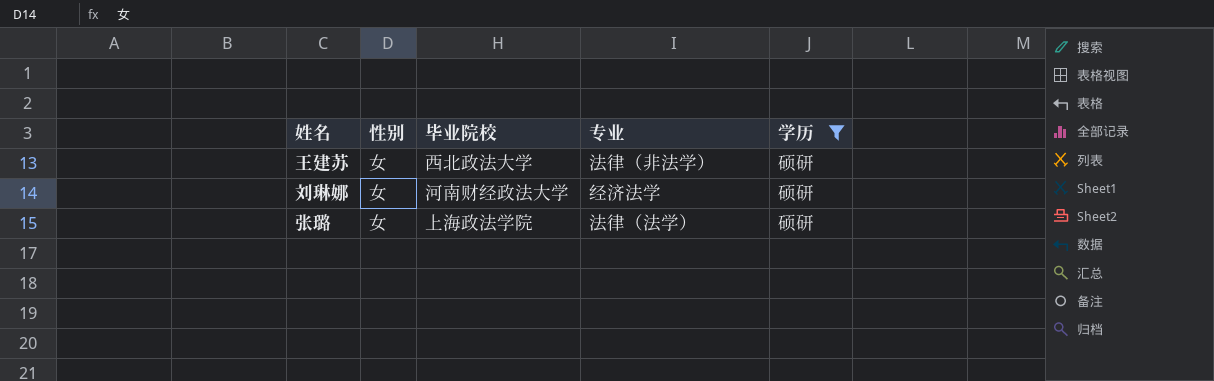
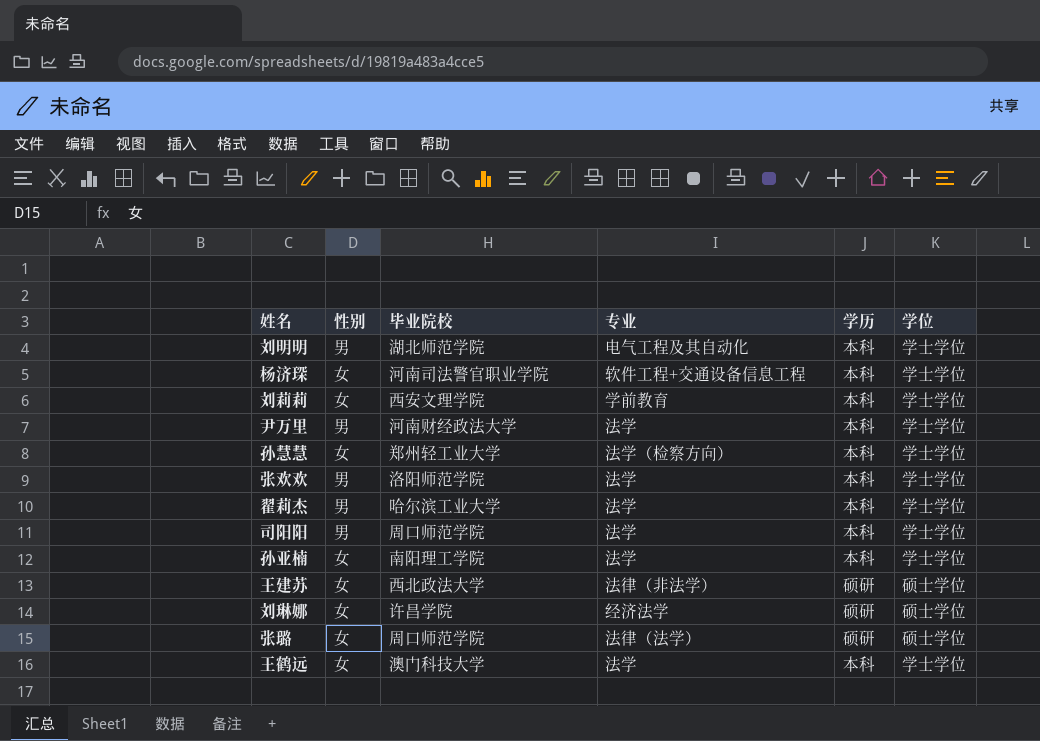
filter: 学历 = 硕研 -> none
column 学位 | position: none -> 6
刘琳娜 | 毕业院校: 河南财经政法大学 -> 许昌学院
张璐 | 毕业院校: 上海政法学院 -> 周口师范学院

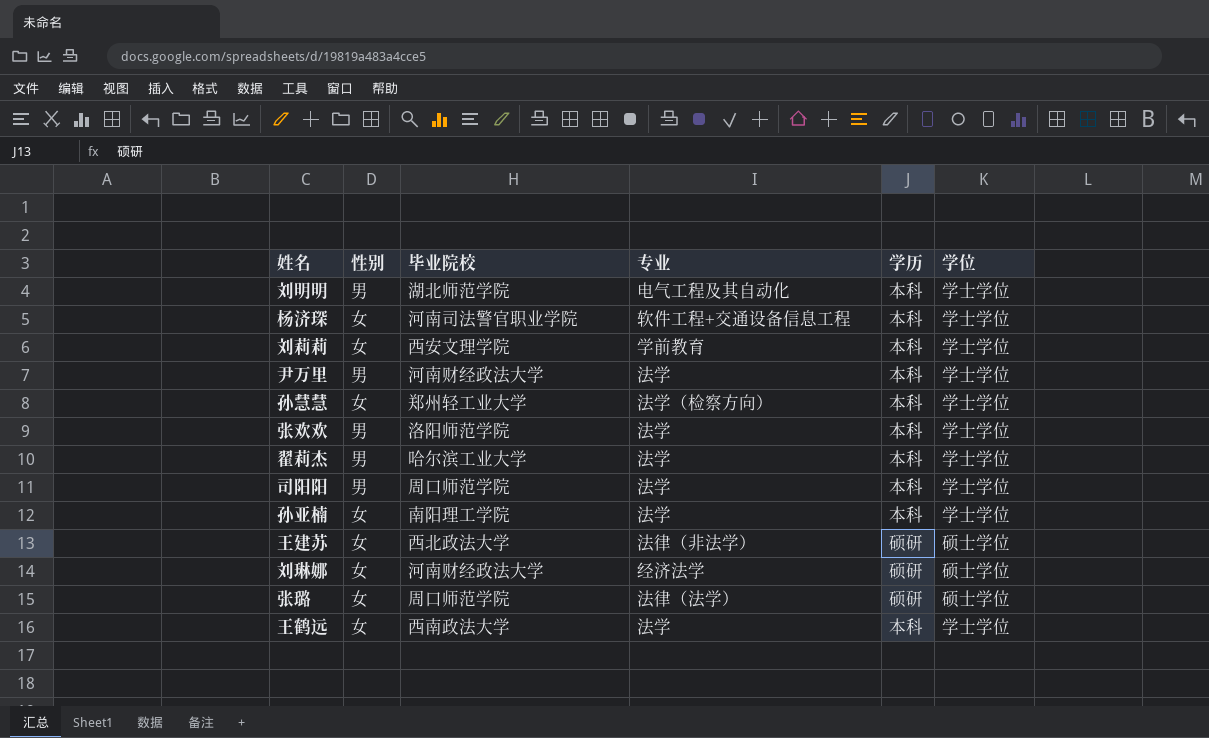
刘琳娜 | 毕业院校: 许昌学院 -> 河南财经政法大学
王鹤远 | 毕业院校: 澳门科技大学 -> 西南政法大学

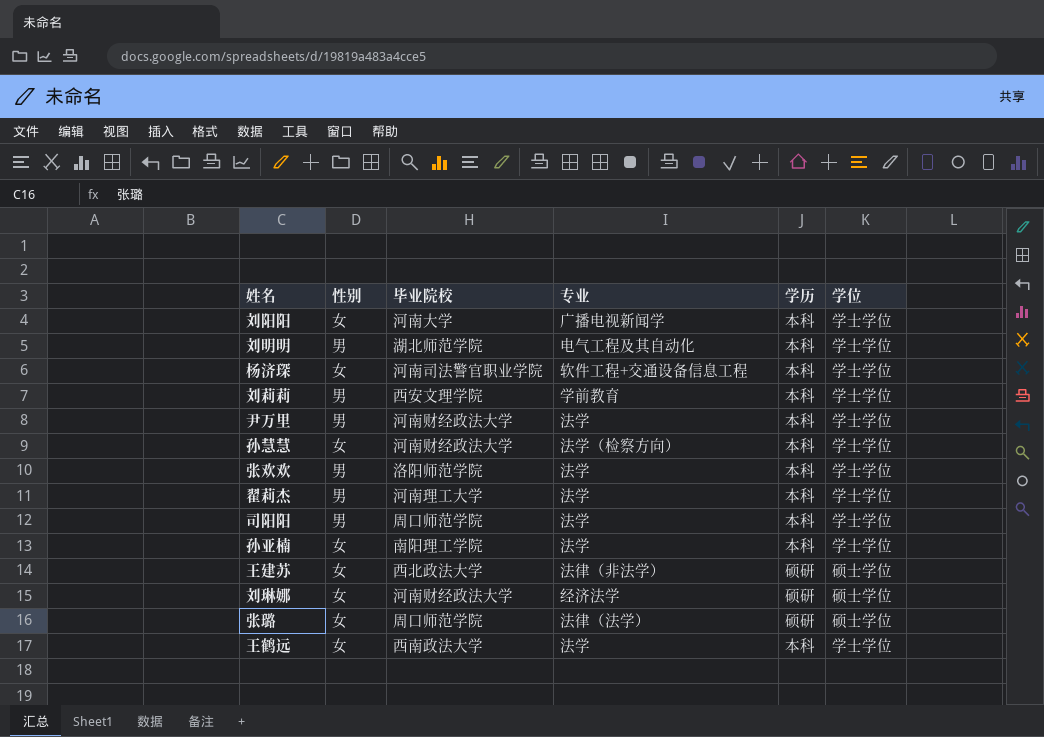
row 刘阳阳: none -> 女 | 河南大学 | 广播电视新闻学 | 本科 | 学士学位
刘莉莉 | 性别: 女 -> 男
孙慧慧 | 毕业院校: 郑州轻工业大学 -> 河南财经政法大学
翟莉杰 | 毕业院校: 哈尔滨工业大学 -> 河南理工大学

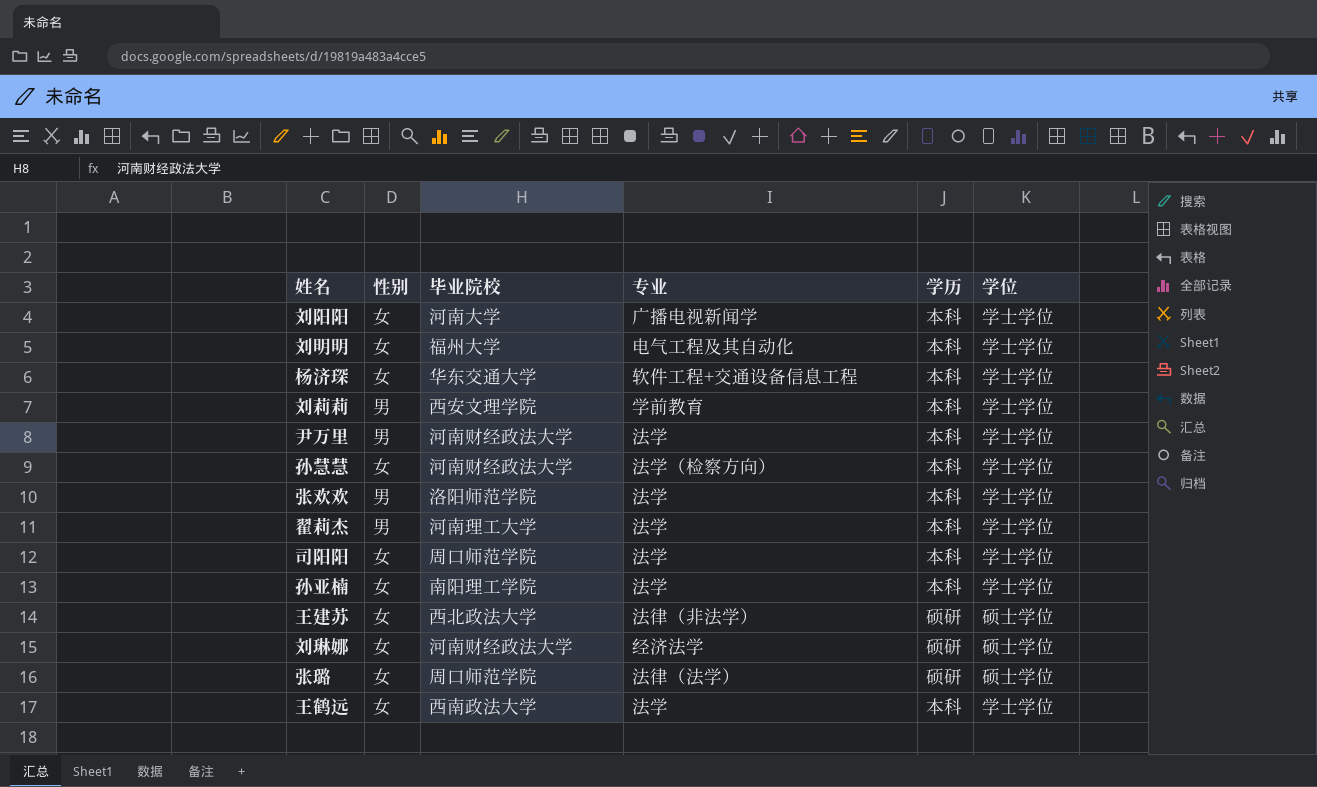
刘明明 | 性别: 男 -> 女
刘明明 | 毕业院校: 湖北师范学院 -> 福州大学
杨济琛 | 毕业院校: 河南司法警官职业学院 -> 华东交通大学
司阳阳 | 性别: 男 -> 女

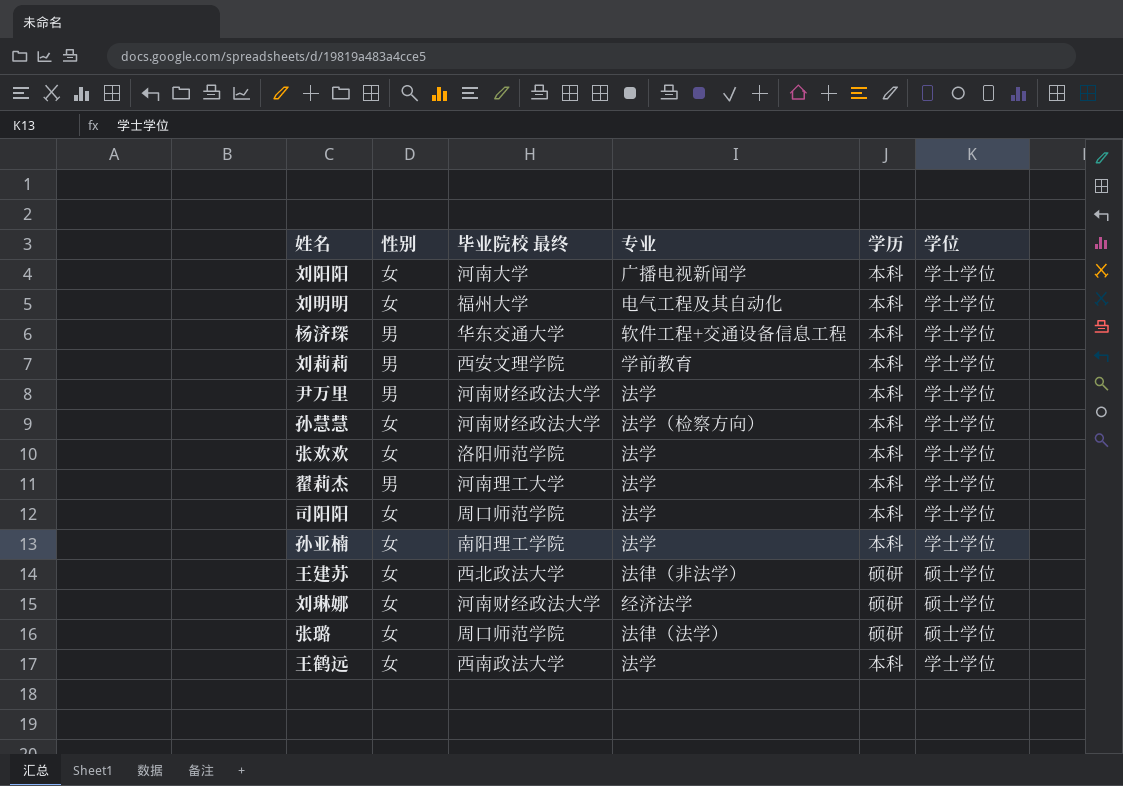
column name: 毕业院校 -> 毕业院校 最终
杨济琛 | 性别: 女 -> 男
张欢欢 | 性别: 男 -> 女

